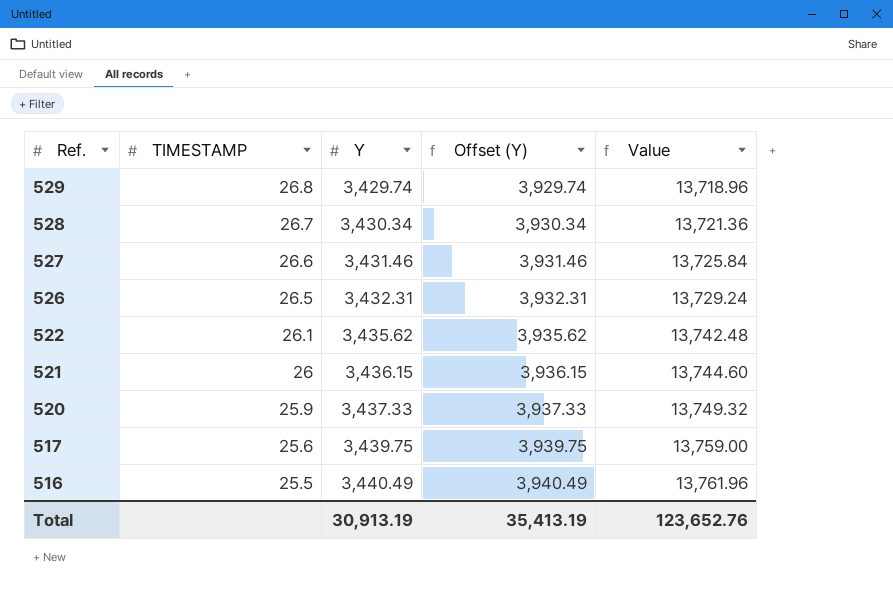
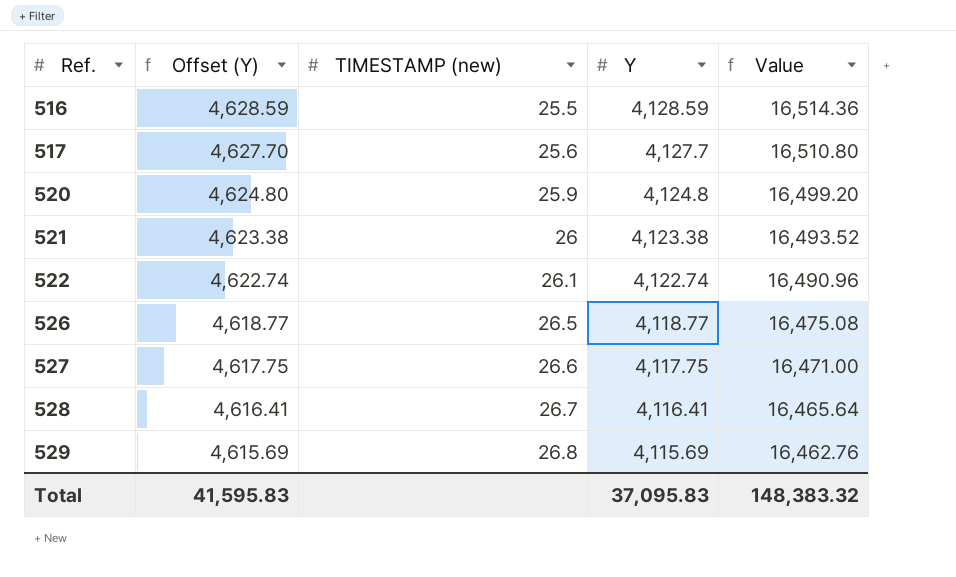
row order: Ref. descending -> Ref. ascending
column Offset (Y) | position: 4 -> 2
column name: TIMESTAMP -> TIMESTAMP (new)
516 | Offset (Y): 3,940.49 -> 4,628.59
516 | Y: 3,440.49 -> 4,128.59
516 | Value: 13,761.96 -> 16,514.36
517 | Offset (Y): 3,939.75 -> 4,627.70
517 | Y: 3,439.75 -> 4,127.7
517 | Value: 13,759.00 -> 16,510.80
520 | Offset (Y): 3,937.33 -> 4,624.80
520 | Y: 3,437.33 -> 4,124.8
520 | Value: 13,749.32 -> 16,499.20
521 | Offset (Y): 3,936.15 -> 4,623.38
521 | Y: 3,436.15 -> 4,123.38
521 | Value: 13,744.60 -> 16,493.52
522 | Offset (Y): 3,935.62 -> 4,622.74
522 | Y: 3,435.62 -> 4,122.74
522 | Value: 13,742.48 -> 16,490.96
526 | Offset (Y): 3,932.31 -> 4,618.77
526 | Y: 3,432.31 -> 4,118.77
526 | Value: 13,729.24 -> 16,475.08
527 | Offset (Y): 3,931.46 -> 4,617.75
527 | Y: 3,431.46 -> 4,117.75
527 | Value: 13,725.84 -> 16,471.00
528 | Offset (Y): 3,930.34 -> 4,616.41
528 | Y: 3,430.34 -> 4,116.41
528 | Value: 13,721.36 -> 16,465.64
529 | Offset (Y): 3,929.74 -> 4,615.69
529 | Y: 3,429.74 -> 4,115.69
529 | Value: 13,718.96 -> 16,462.76
Total | Offset (Y): 35,413.19 -> 41,595.83
Total | Y: 30,913.19 -> 37,095.83
Total | Value: 123,652.76 -> 148,383.32

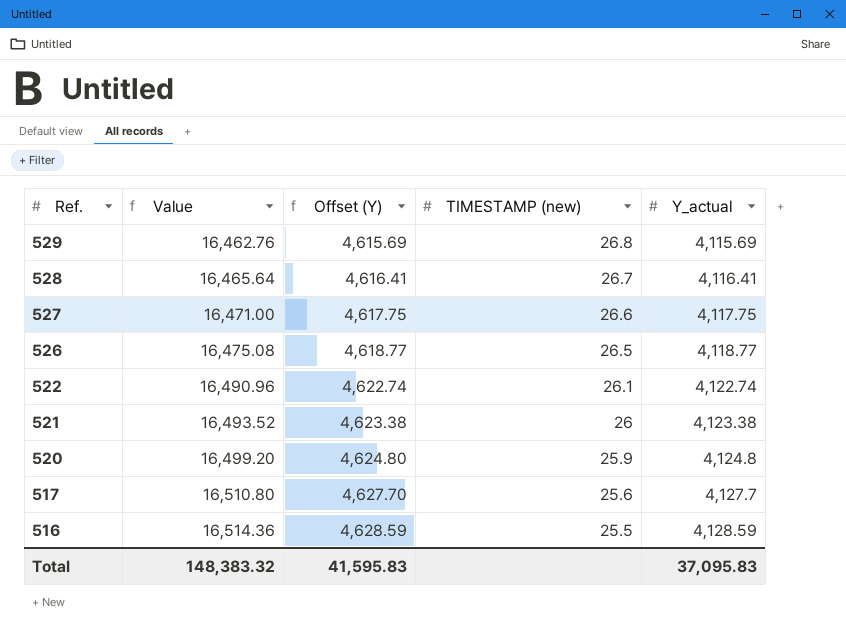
row order: Ref. ascending -> Ref. descending
column Value | position: 5 -> 2
column name: Y -> Y_actual

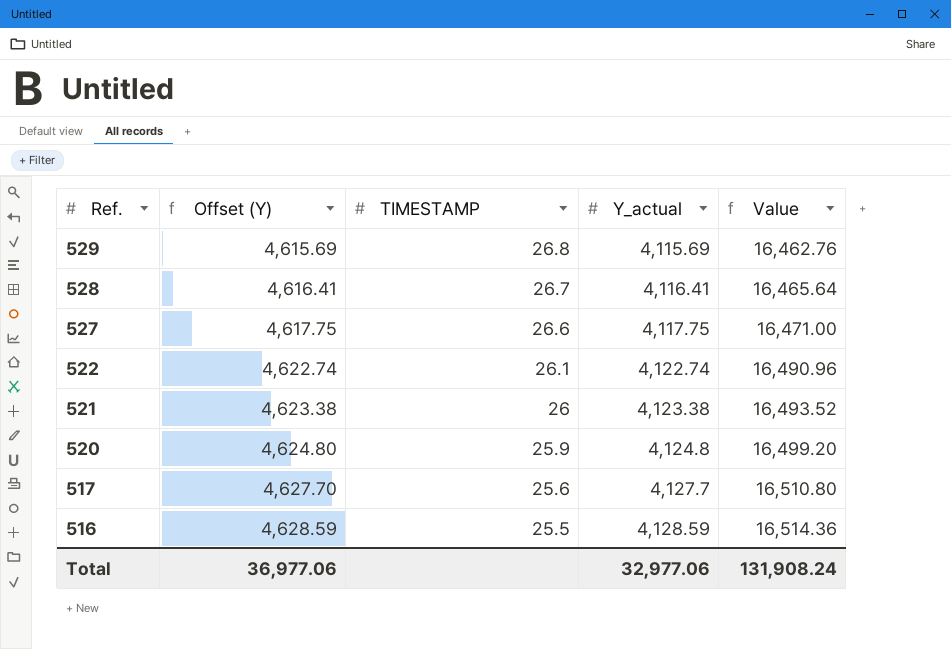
column name: TIMESTAMP (new) -> TIMESTAMP
column Value | position: 2 -> 5
row 526: 16,475.08 | 4,618.77 | 26.5 | 4,118.77 -> none
Total | Offset (Y): 41,595.83 -> 36,977.06
Total | Y_actual: 37,095.83 -> 32,977.06
Total | Value: 148,383.32 -> 131,908.24

